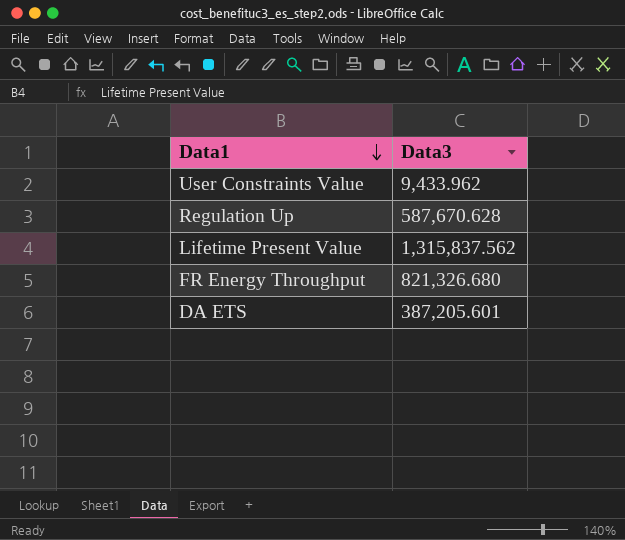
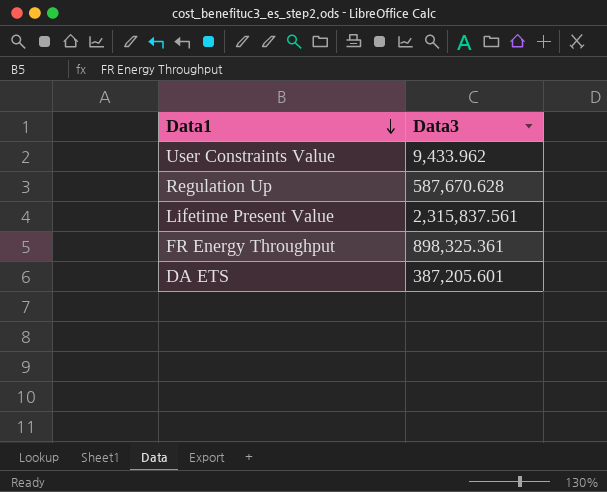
Lifetime Present Value | Data3: 1,315,837.562 -> 2,315,837.561
FR Energy Throughput | Data3: 821,326.680 -> 898,325.361

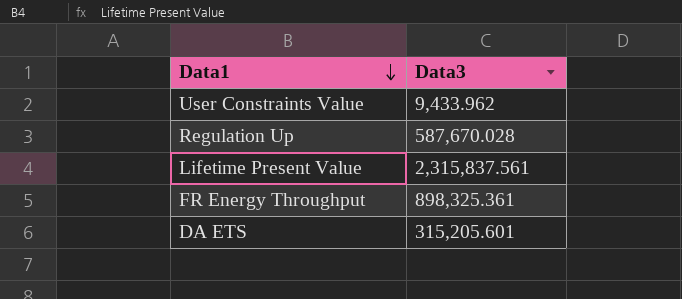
Regulation Up | Data3: 587,670.628 -> 587,670.028
DA ETS | Data3: 387,205.601 -> 315,205.601

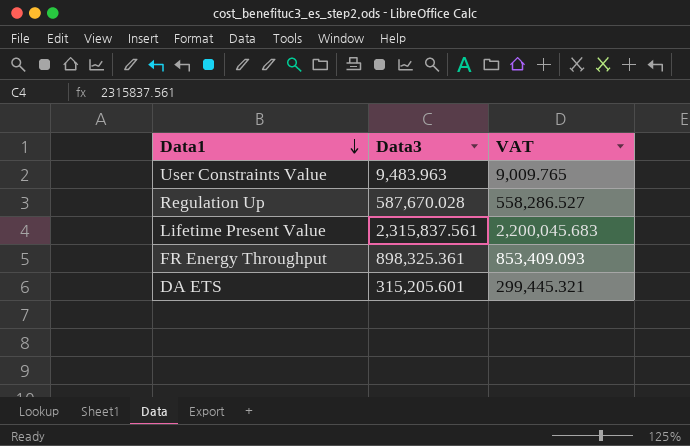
column VAT | formula: none -> [Data3] * 0.95
User Constraints Value | Data3: 9,433.962 -> 9,483.963

